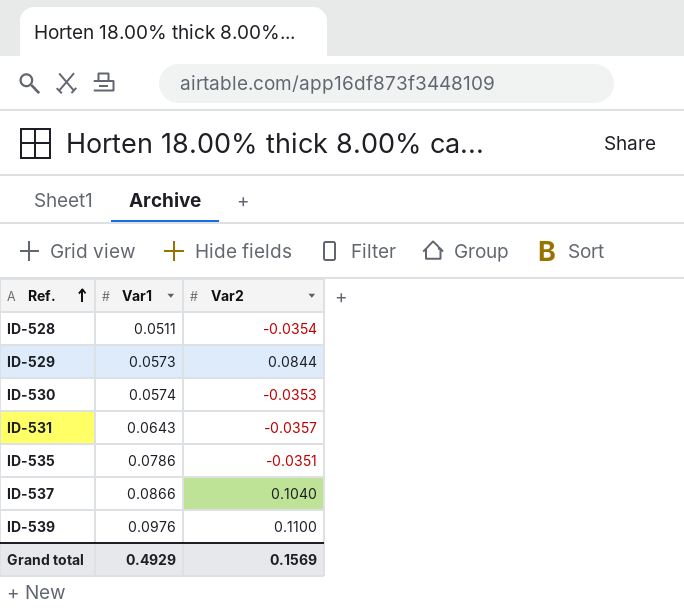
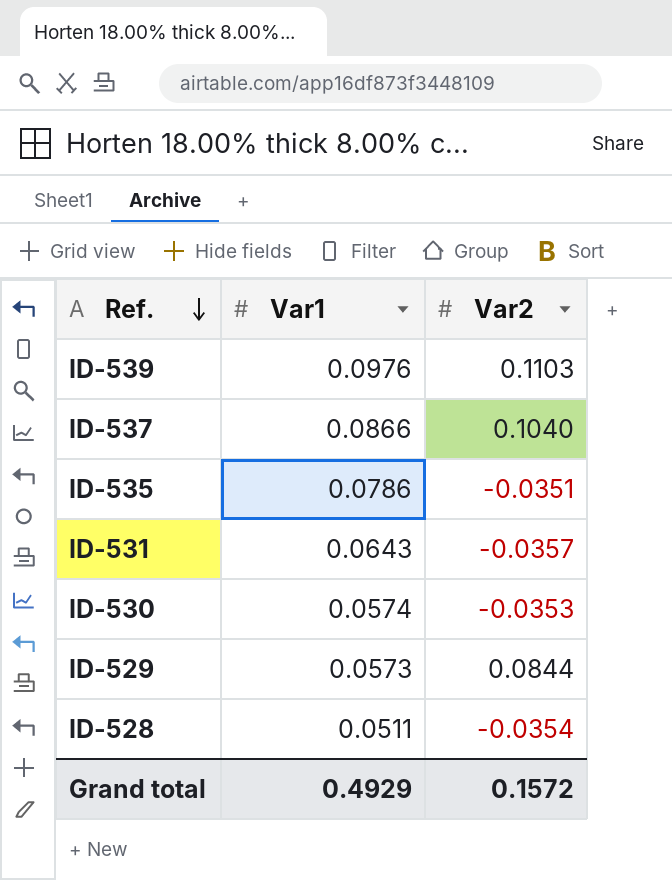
row order: Ref. ascending -> Ref. descending
ID-539 | Var2: 0.1100 -> 0.1103
Grand total | Var2: 0.1569 -> 0.1572

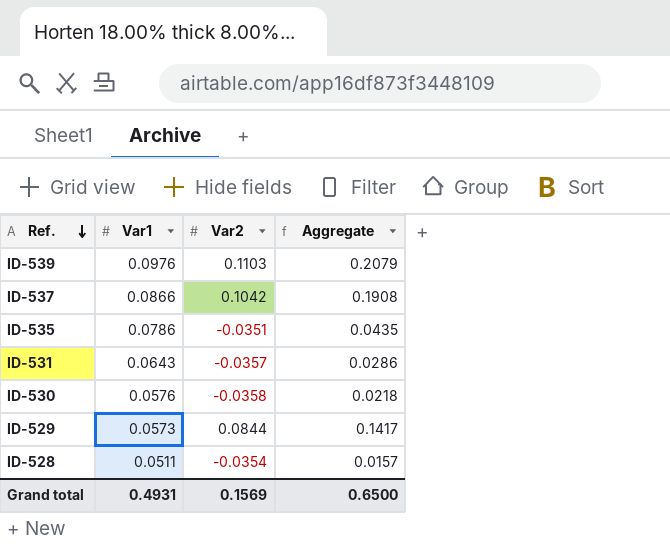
column Aggregate | formula: none -> [Var1] + [Var2]
ID-537 | Var2: 0.1040 -> 0.1042
ID-530 | Var1: 0.0574 -> 0.0576
ID-530 | Var2: -0.0353 -> -0.0358
Grand total | Var1: 0.4929 -> 0.4931
Grand total | Var2: 0.1572 -> 0.1569

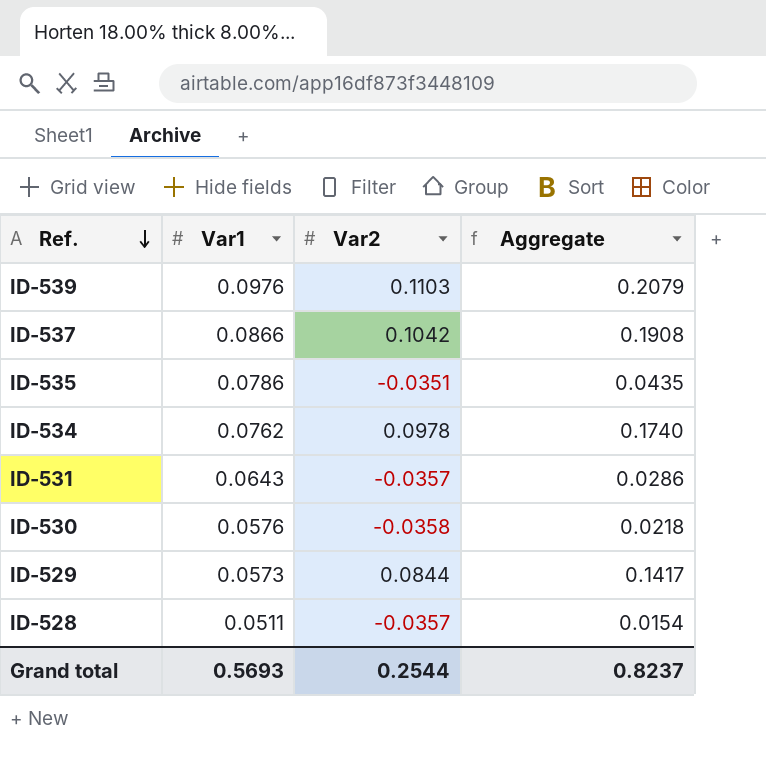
row ID-534: none -> 0.0762 | 0.0978 | 0.1740
ID-528 | Var2: -0.0354 -> -0.0357
ID-528 | Aggregate: 0.0157 -> 0.0154
Grand total | Var1: 0.4931 -> 0.5693
Grand total | Var2: 0.1569 -> 0.2544
Grand total | Aggregate: 0.6500 -> 0.8237

